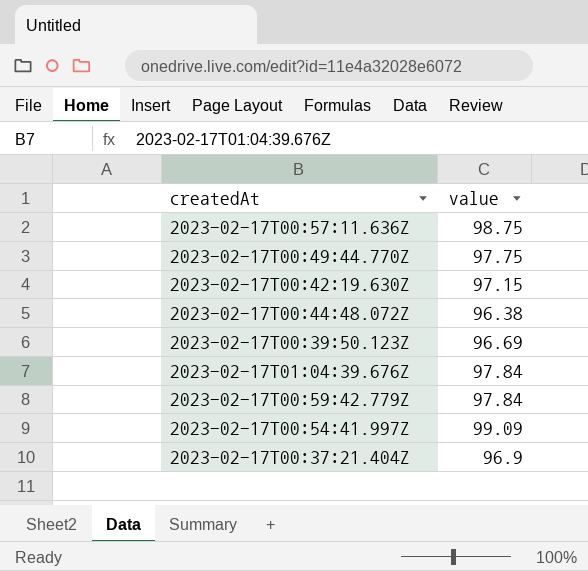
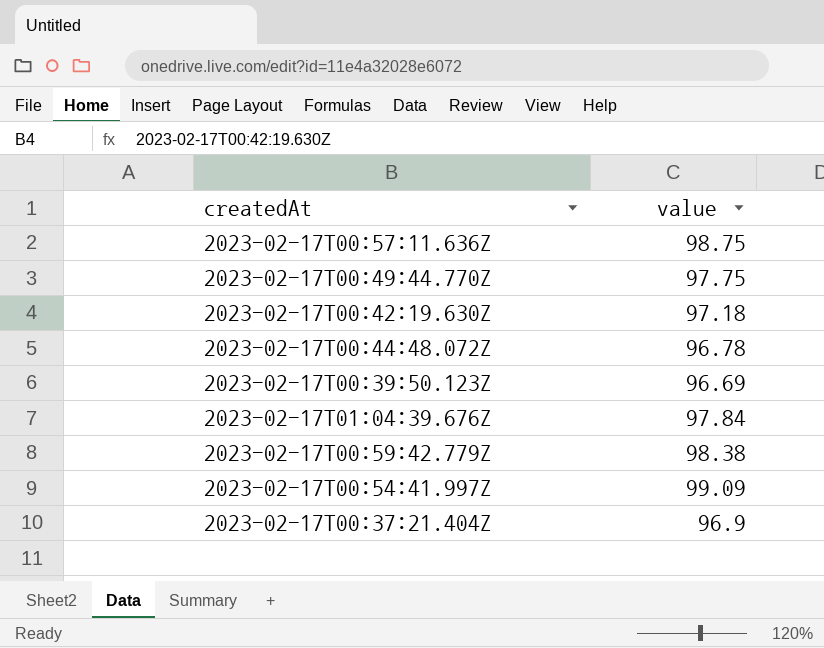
2023-02-17T00:42:19.630Z | value: 97.15 -> 97.18
2023-02-17T00:44:48.072Z | value: 96.38 -> 96.78
2023-02-17T00:59:42.779Z | value: 97.84 -> 98.38

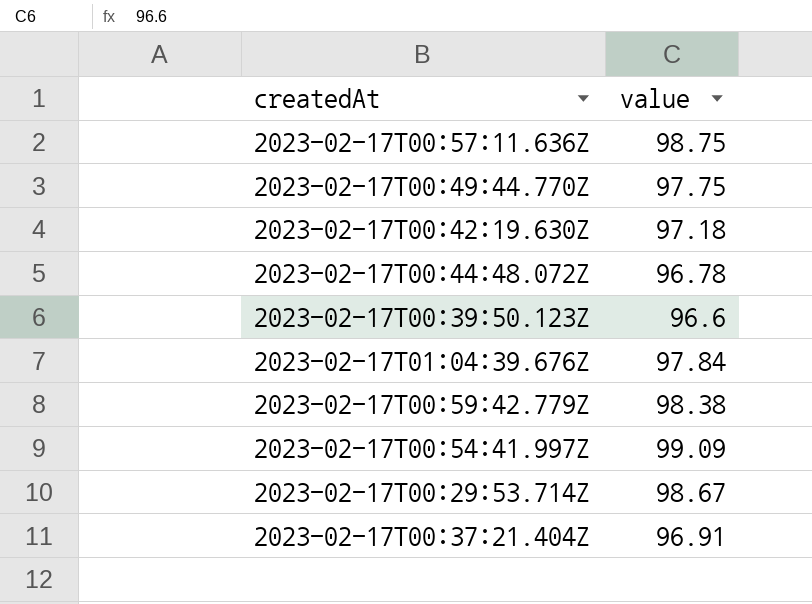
2023-02-17T00:39:50.123Z | value: 96.69 -> 96.6
row 2023-02-17T00:29:53.714Z: none -> 98.67
2023-02-17T00:37:21.404Z | value: 96.9 -> 96.91

